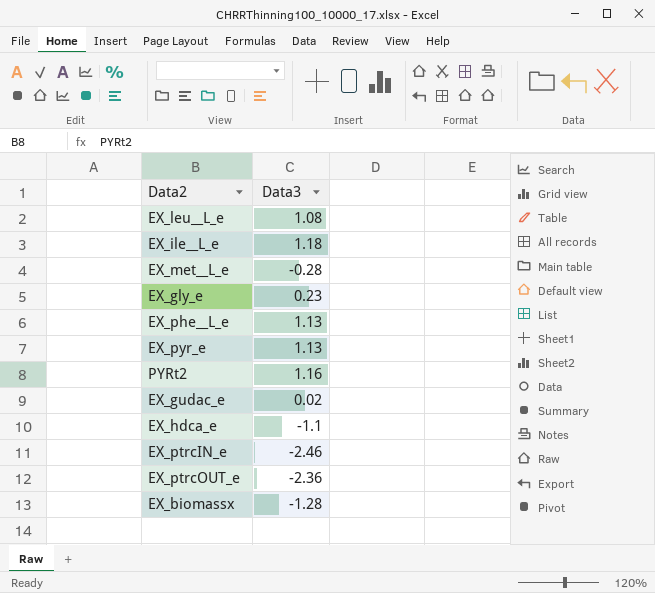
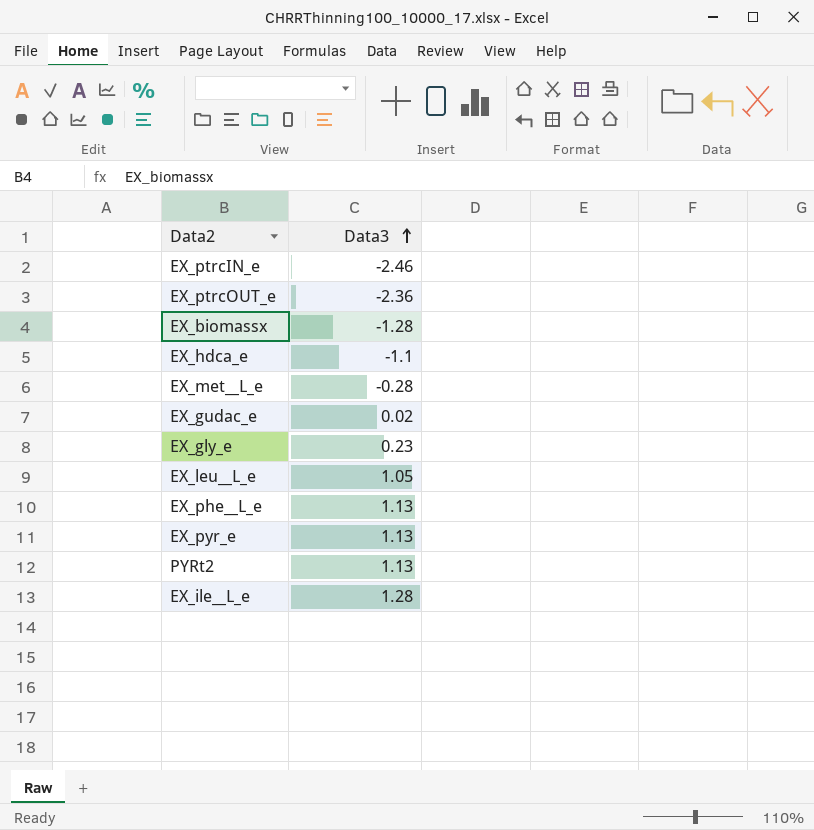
row order: none -> Data3 ascending
EX_leu__L_e | Data3: 1.08 -> 1.05
PYRt2 | Data3: 1.16 -> 1.13
EX_ile__L_e | Data3: 1.18 -> 1.28

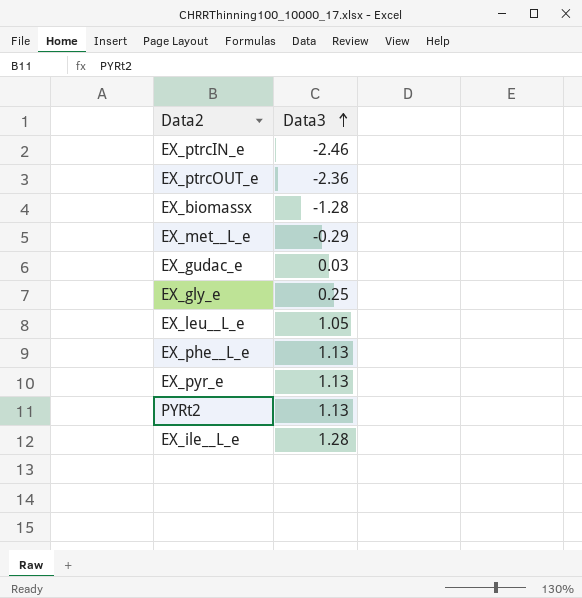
row EX_hdca_e: -1.1 -> none
EX_met__L_e | Data3: -0.28 -> -0.29
EX_gudac_e | Data3: 0.02 -> 0.03
EX_gly_e | Data3: 0.23 -> 0.25

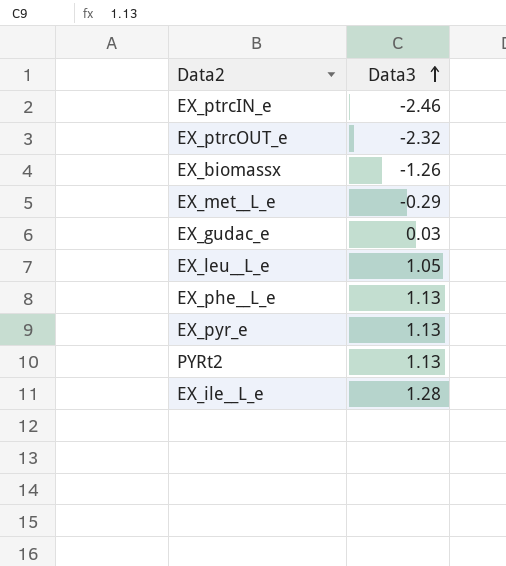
row EX_gly_e: 0.25 -> none
EX_ptrcOUT_e | Data3: -2.36 -> -2.32
EX_biomassx | Data3: -1.28 -> -1.26

